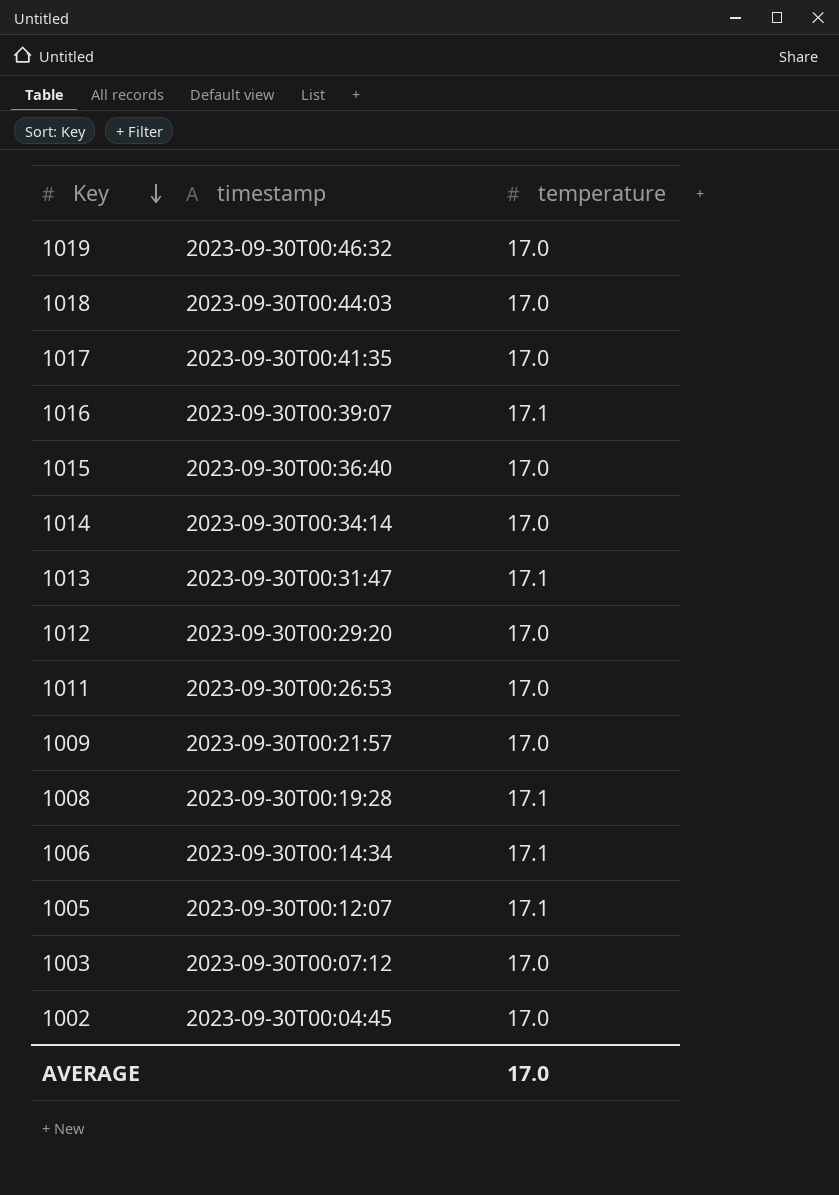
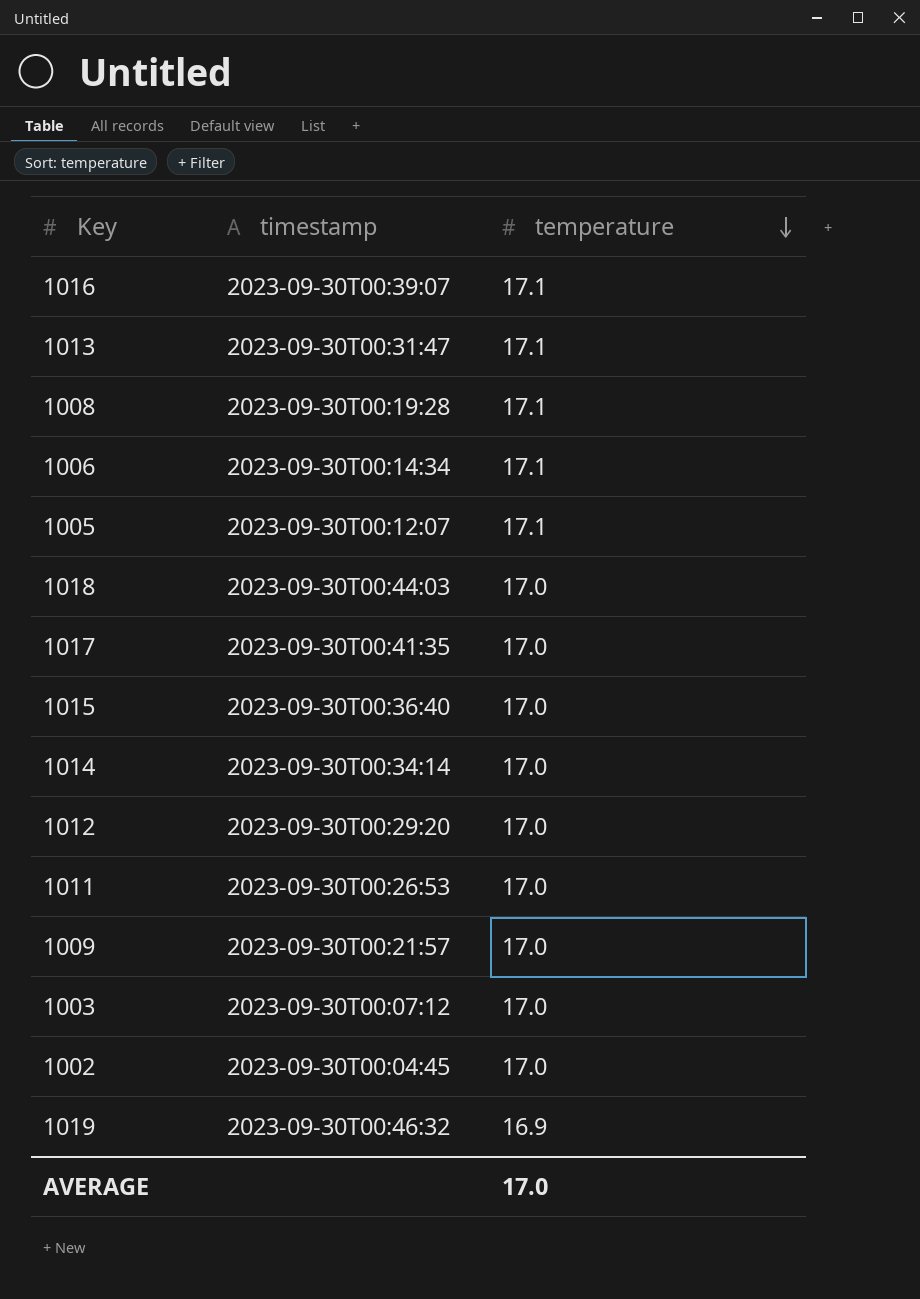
row order: Key descending -> temperature descending
1019 | temperature: 17.0 -> 16.9

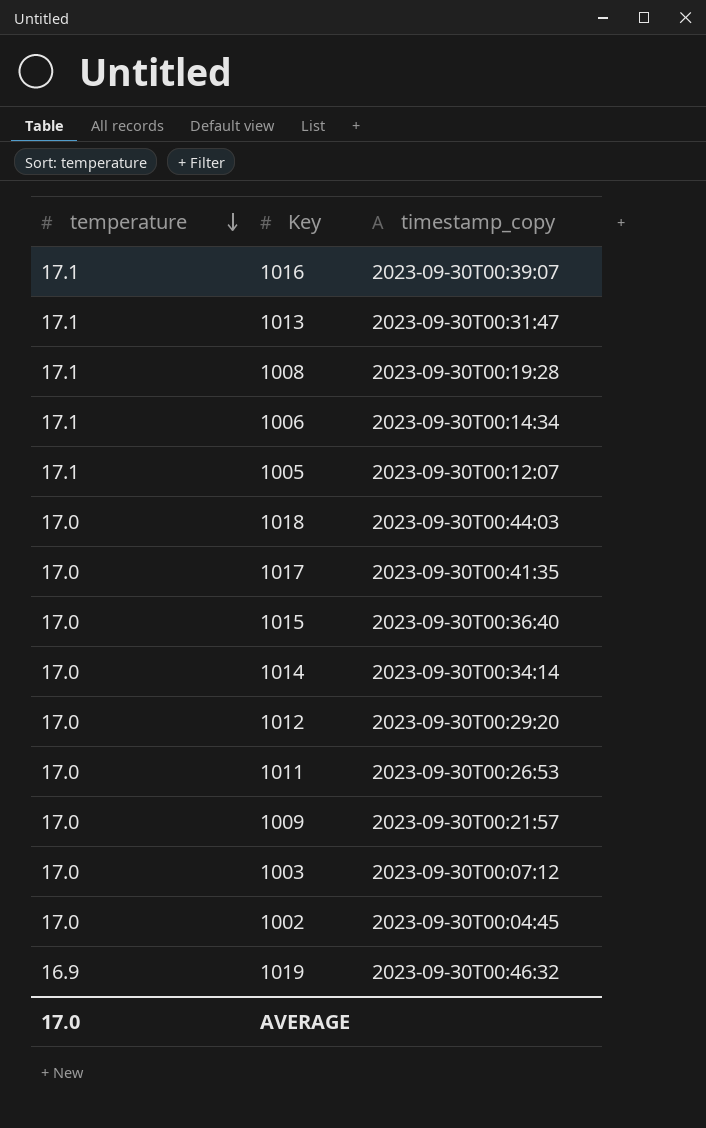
column temperature | position: 3 -> 1
column name: timestamp -> timestamp_copy

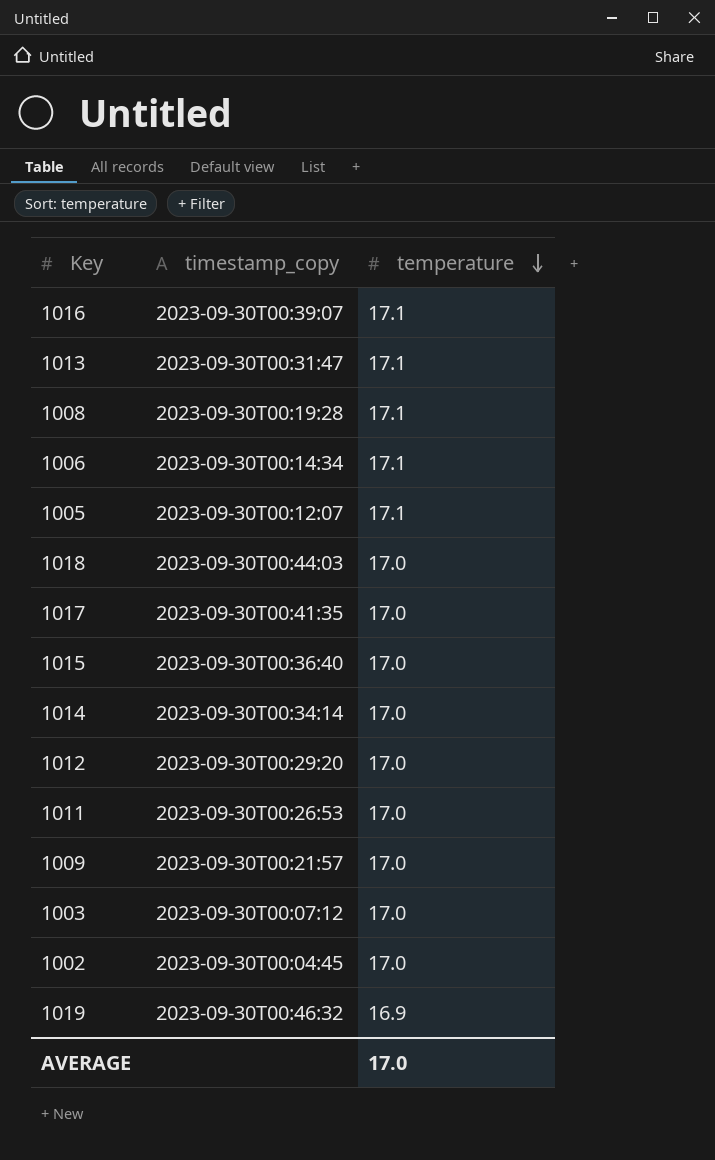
column temperature | position: 1 -> 3

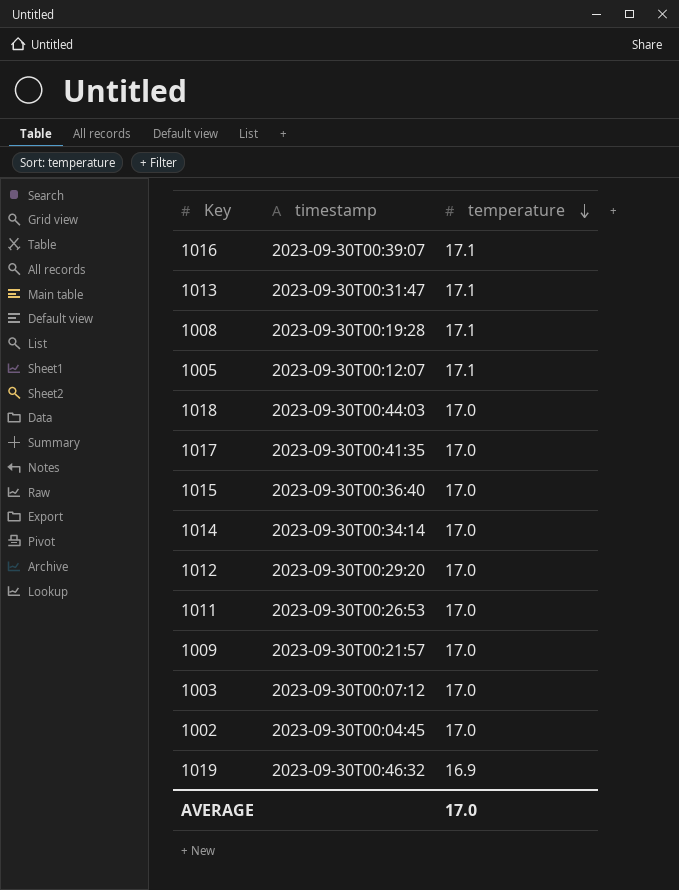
column name: timestamp_copy -> timestamp
row 1006: 2023-09-30T00:14:34 | 17.1 -> none

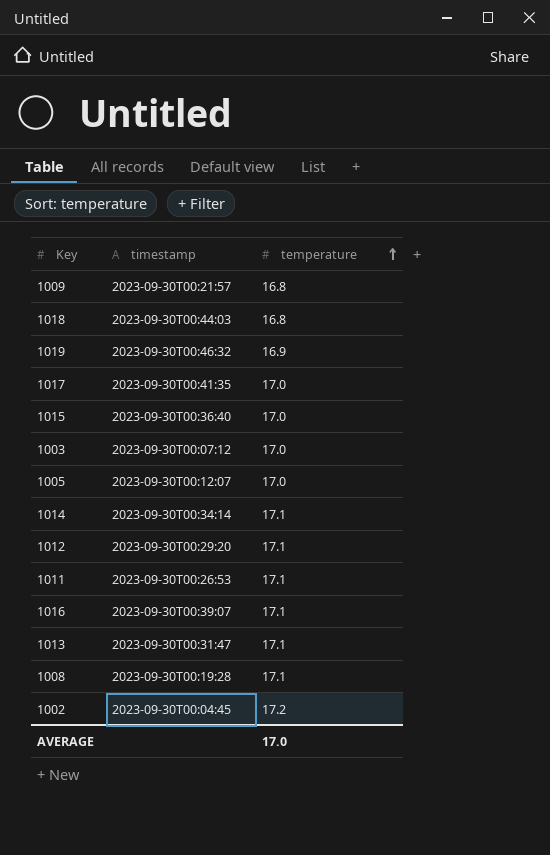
row order: temperature descending -> temperature ascending
1009 | temperature: 17.0 -> 16.8
1018 | temperature: 17.0 -> 16.8
1005 | temperature: 17.1 -> 17.0
1014 | temperature: 17.0 -> 17.1
1012 | temperature: 17.0 -> 17.1
1011 | temperature: 17.0 -> 17.1
1002 | temperature: 17.0 -> 17.2

